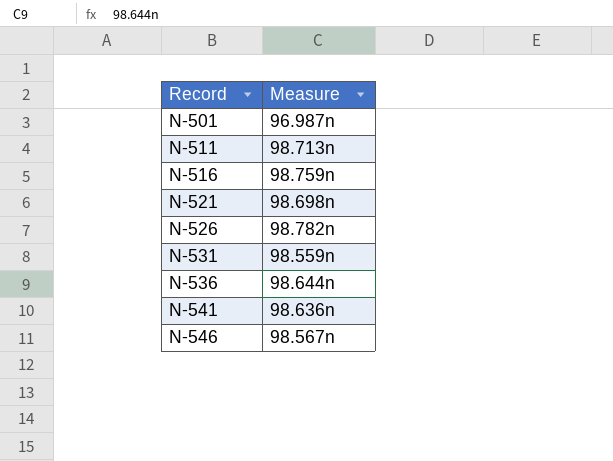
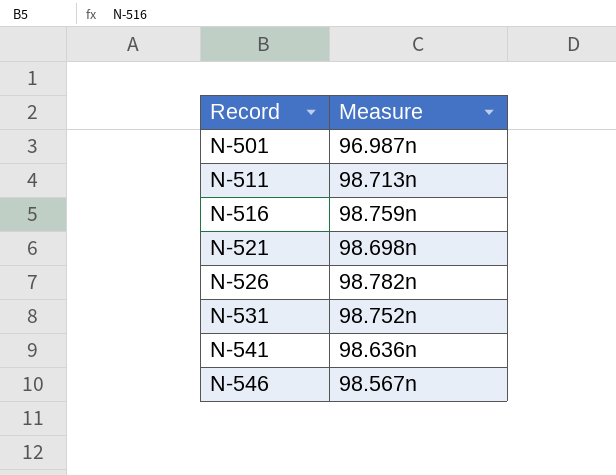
row N-536: 98.644n -> none
N-531 | Measure: 98.559n -> 98.752n

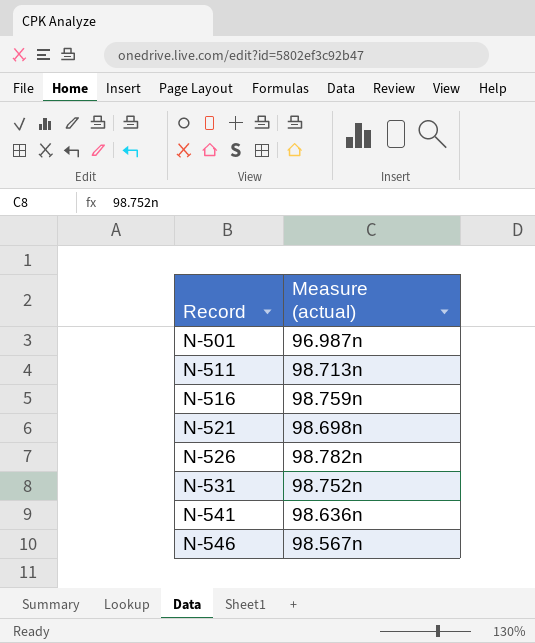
column name: Measure -> Measure (actual)

